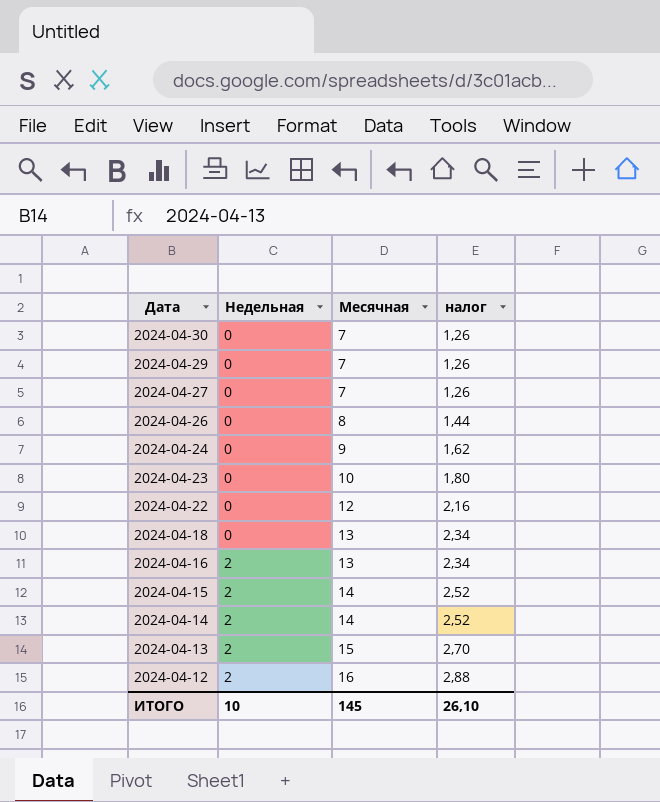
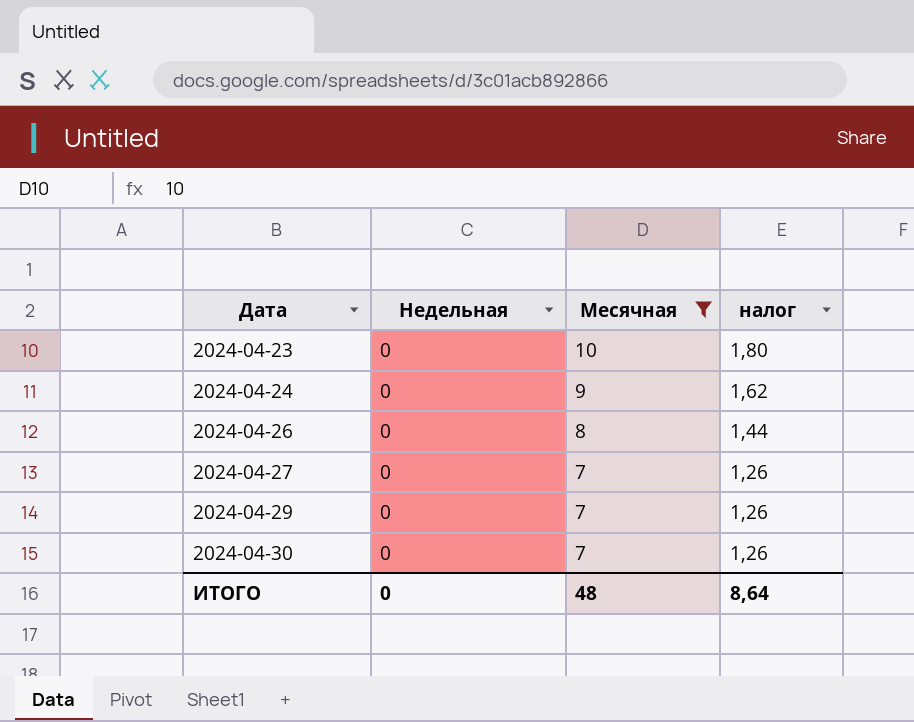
filter: none -> Месячная <= 10
row order: Дата descending -> Дата ascending
ИТОГО | Недельная: 10 -> 0
ИТОГО | Месячная: 145 -> 48
ИТОГО | налог: 26,10 -> 8,64

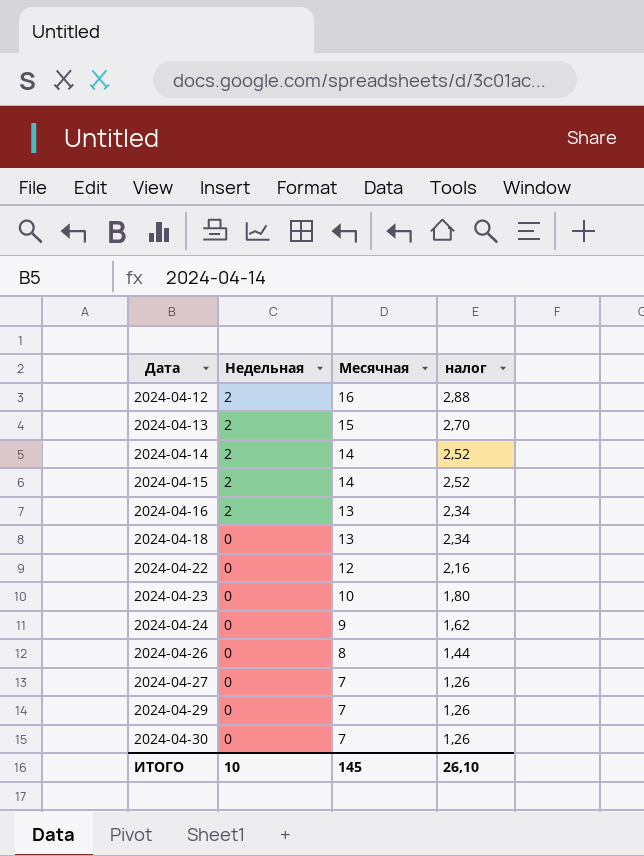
filter: Месячная <= 10 -> none
ИТОГО | Недельная: 0 -> 10
ИТОГО | Месячная: 48 -> 145
ИТОГО | налог: 8,64 -> 26,10

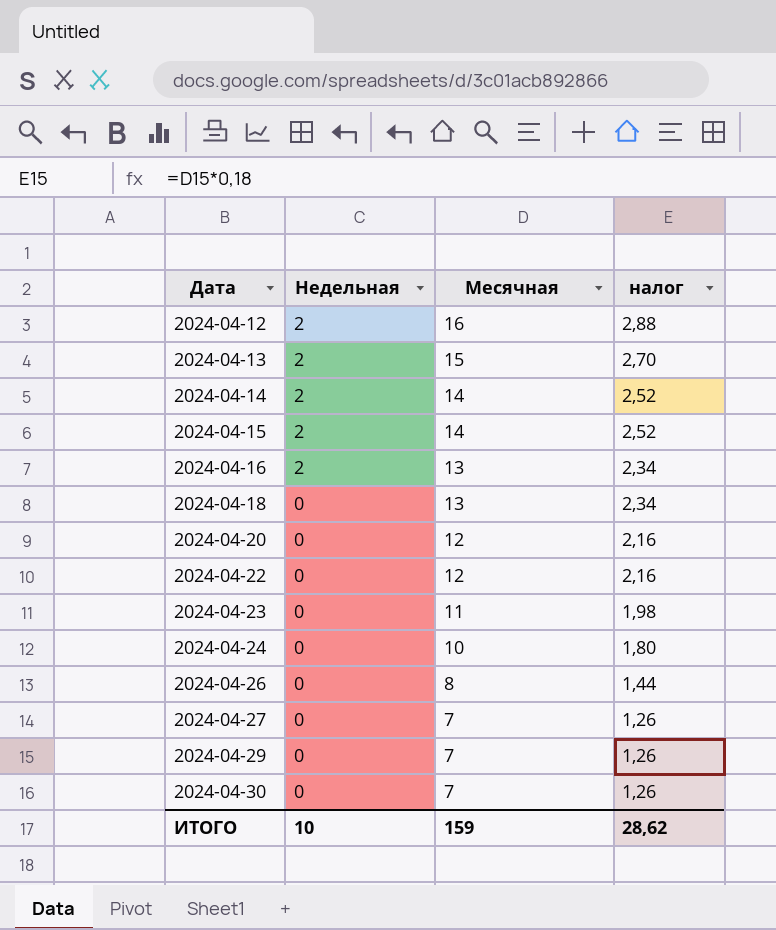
row 2024-04-20: none -> 0 | 12 | 2,16
2024-04-23 | Месячная: 10 -> 11
2024-04-23 | налог: 1,80 -> 1,98
2024-04-24 | Месячная: 9 -> 10
2024-04-24 | налог: 1,62 -> 1,80
ИТОГО | Месячная: 145 -> 159
ИТОГО | налог: 26,10 -> 28,62

